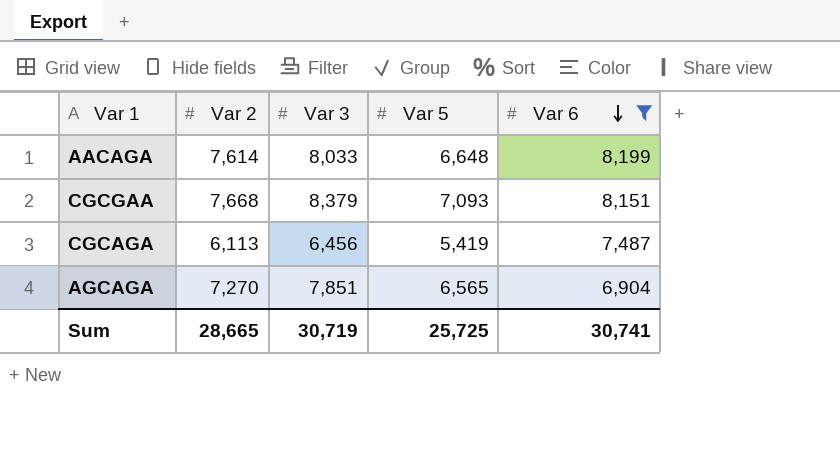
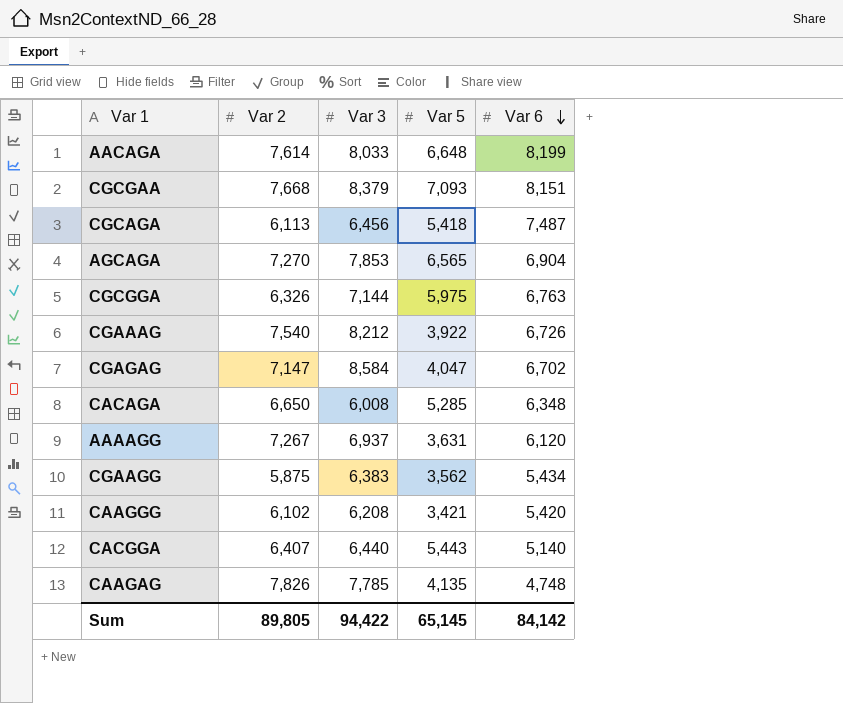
filter: Var 6 >= 6,904 -> none
CGCAGA | Var 5: 5,419 -> 5,418
AGCAGA | Var 3: 7,851 -> 7,853
Sum | Var 2: 28,665 -> 89,805
Sum | Var 3: 30,719 -> 94,422
Sum | Var 5: 25,725 -> 65,145
Sum | Var 6: 30,741 -> 84,142

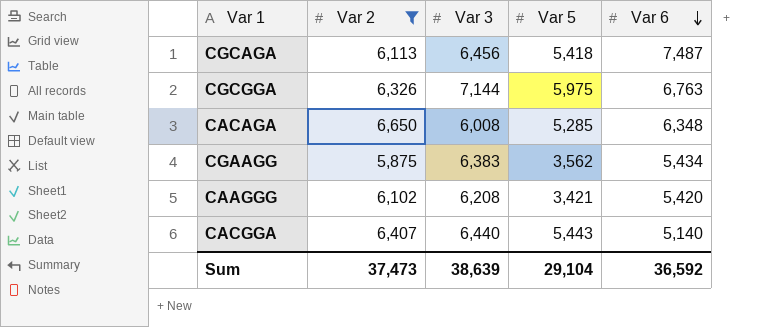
filter: none -> Var 2 <= 6,650
Sum | Var 2: 89,805 -> 37,473
Sum | Var 3: 94,422 -> 38,639
Sum | Var 5: 65,145 -> 29,104
Sum | Var 6: 84,142 -> 36,592

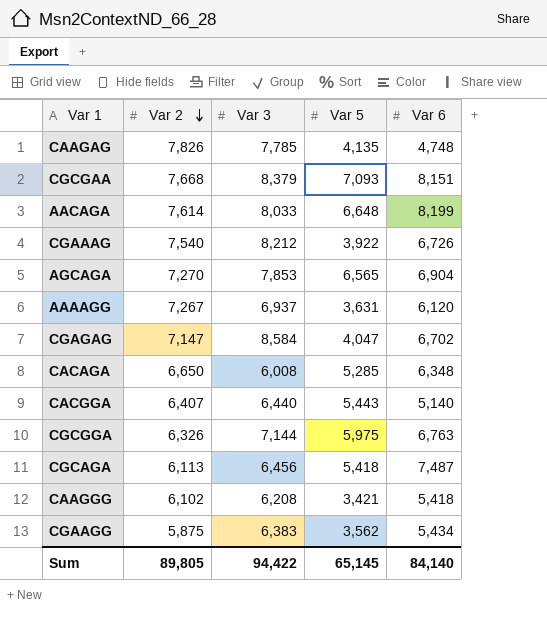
filter: Var 2 <= 6,650 -> none
row order: Var 6 descending -> Var 2 descending
CAAGGG | Var 6: 5,420 -> 5,418
Sum | Var 2: 37,473 -> 89,805
Sum | Var 3: 38,639 -> 94,422
Sum | Var 5: 29,104 -> 65,145
Sum | Var 6: 36,592 -> 84,140

